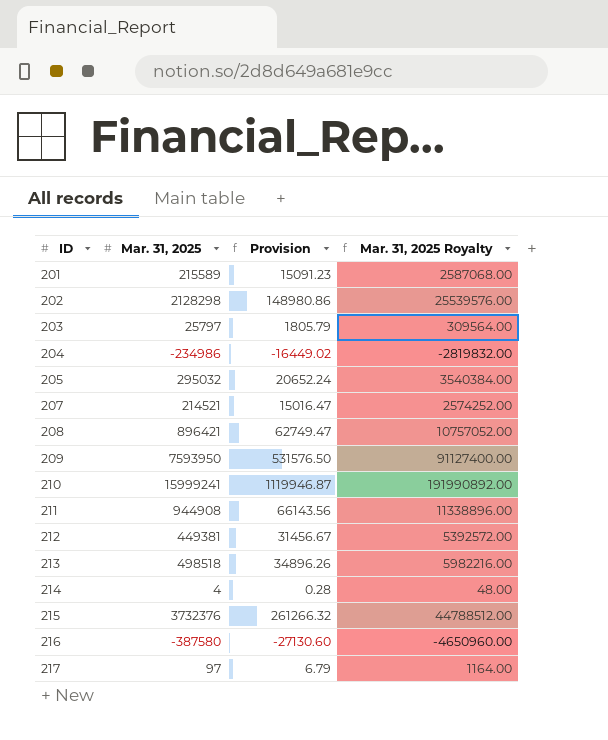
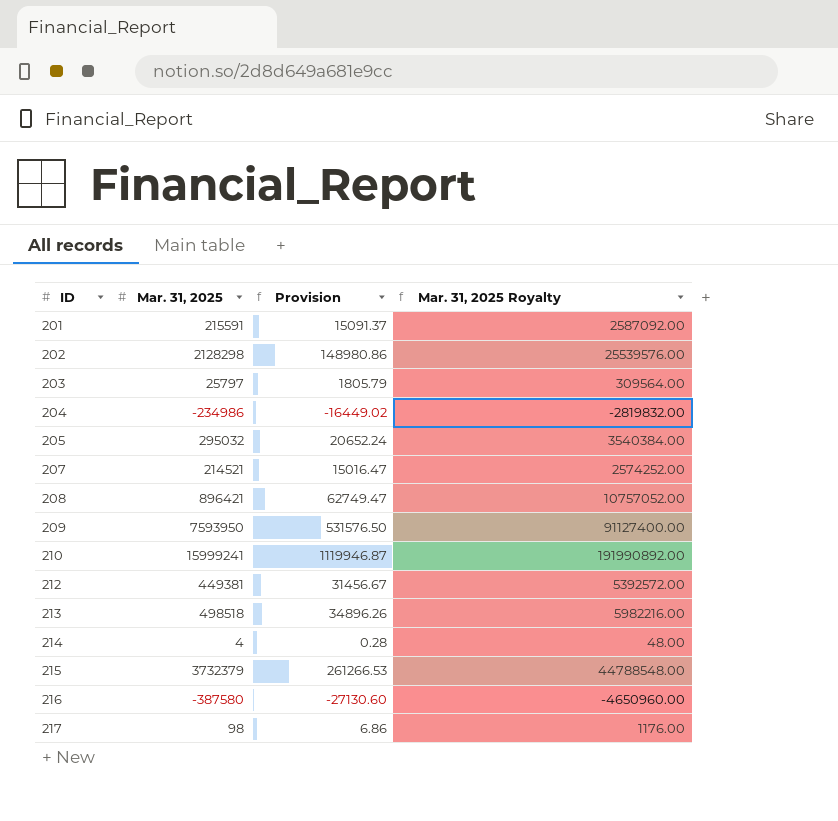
row 211: 944908 | 66143.56 | 11338896.00 -> none
201 | Mar. 31, 2025: 215589 -> 215591
201 | Provision: 15091.23 -> 15091.37
201 | Mar. 31, 2025 Royalty: 2587068.00 -> 2587092.00
215 | Mar. 31, 2025: 3732376 -> 3732379
215 | Provision: 261266.32 -> 261266.53
215 | Mar. 31, 2025 Royalty: 44788512.00 -> 44788548.00
217 | Mar. 31, 2025: 97 -> 98
217 | Provision: 6.79 -> 6.86
217 | Mar. 31, 2025 Royalty: 1164.00 -> 1176.00

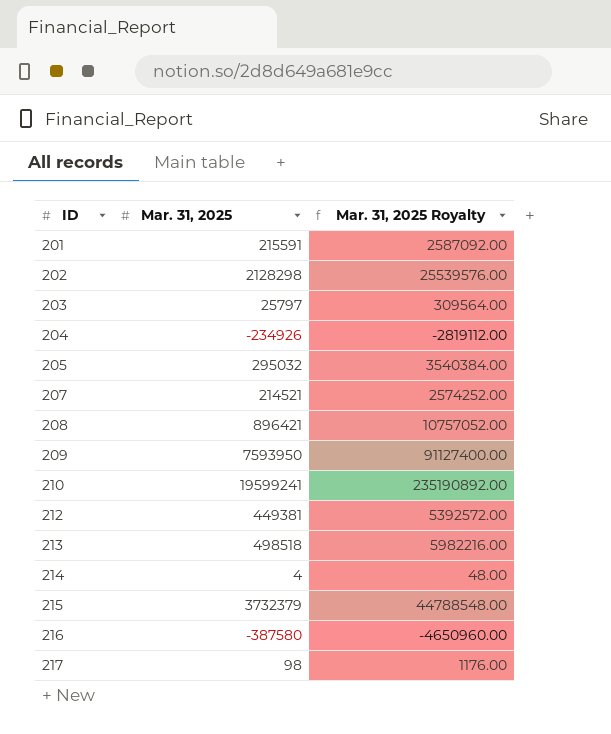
column Provision | formula: [Mar. 31, 2025] * 0.07 -> none
204 | Mar. 31, 2025: -234986 -> -234926
204 | Mar. 31, 2025 Royalty: -2819832.00 -> -2819112.00
210 | Mar. 31, 2025: 15999241 -> 19599241
210 | Mar. 31, 2025 Royalty: 191990892.00 -> 235190892.00

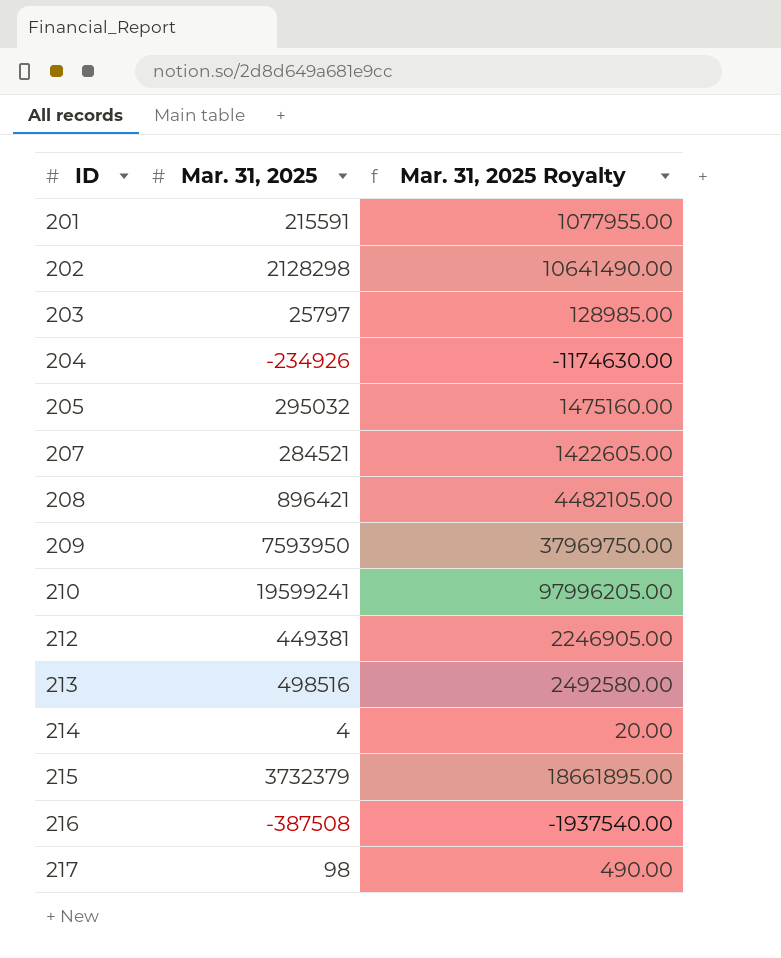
column Mar. 31, 2025 Royalty | formula: [Mar. 31, 2025] * 12 -> [Mar. 31, 2025] * 5
207 | Mar. 31, 2025: 214521 -> 284521
213 | Mar. 31, 2025: 498518 -> 498516
216 | Mar. 31, 2025: -387580 -> -387508

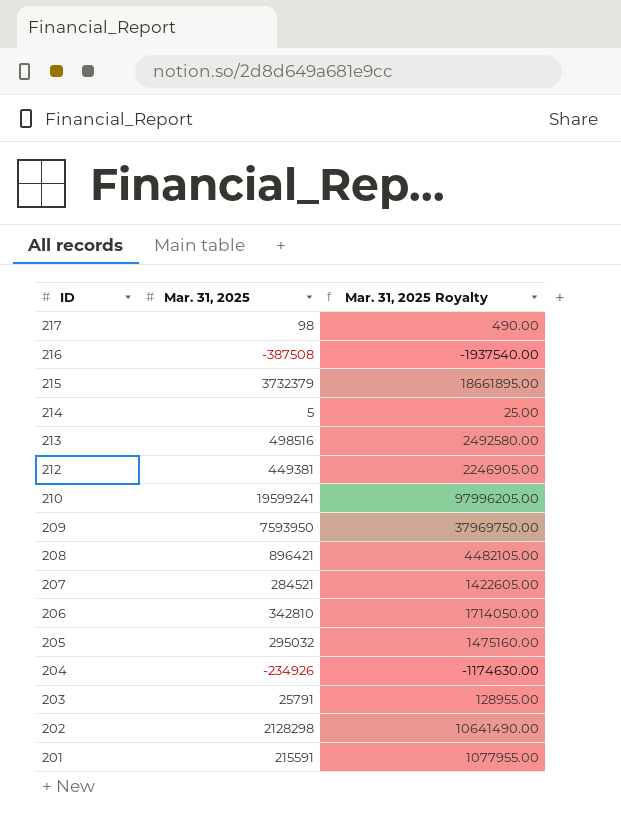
row order: ID ascending -> ID descending
214 | Mar. 31, 2025: 4 -> 5
214 | Mar. 31, 2025 Royalty: 20.00 -> 25.00
row 206: none -> 342810 | 1714050.00
203 | Mar. 31, 2025: 25797 -> 25791
203 | Mar. 31, 2025 Royalty: 128985.00 -> 128955.00

